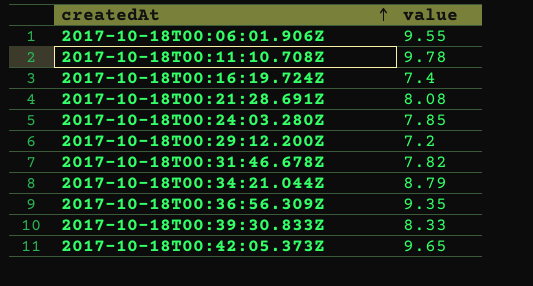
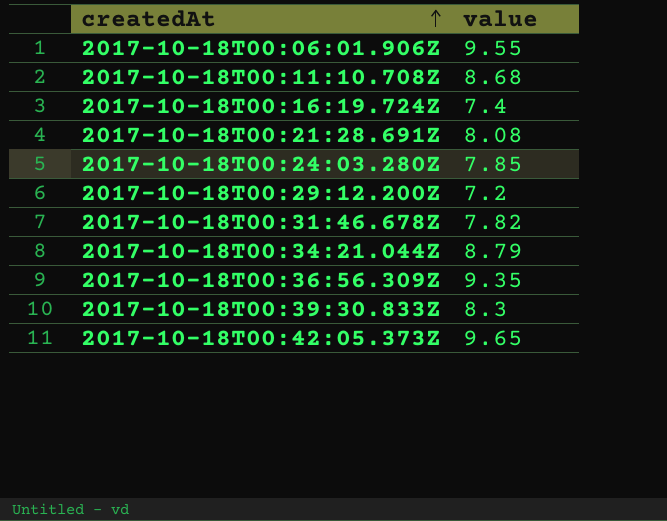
2017-10-18T00:11:10.708Z | value: 9.78 -> 8.68
2017-10-18T00:39:30.833Z | value: 8.33 -> 8.3

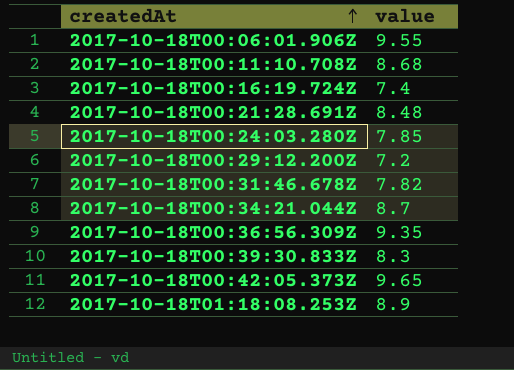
2017-10-18T00:21:28.691Z | value: 8.08 -> 8.48
2017-10-18T00:34:21.044Z | value: 8.79 -> 8.7
row 2017-10-18T01:18:08.253Z: none -> 8.9

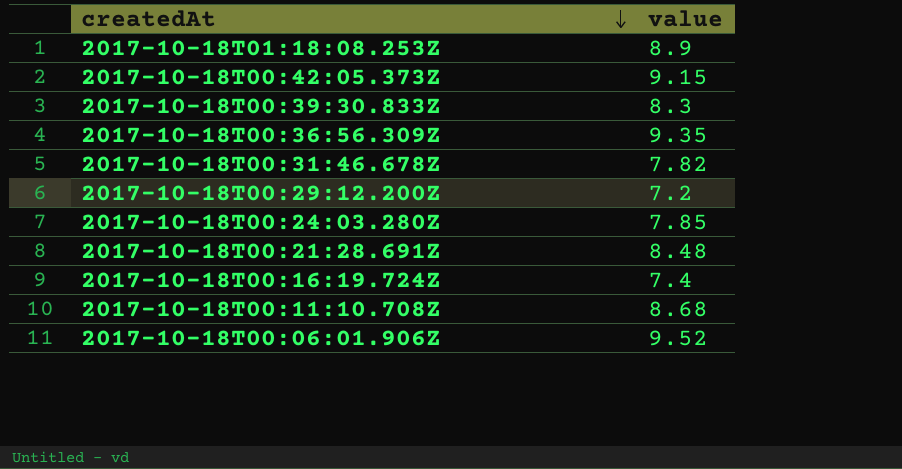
row order: createdAt ascending -> createdAt descending
row 2017-10-18T00:34:21.044Z: 8.7 -> none
2017-10-18T00:42:05.373Z | value: 9.65 -> 9.15
2017-10-18T00:06:01.906Z | value: 9.55 -> 9.52

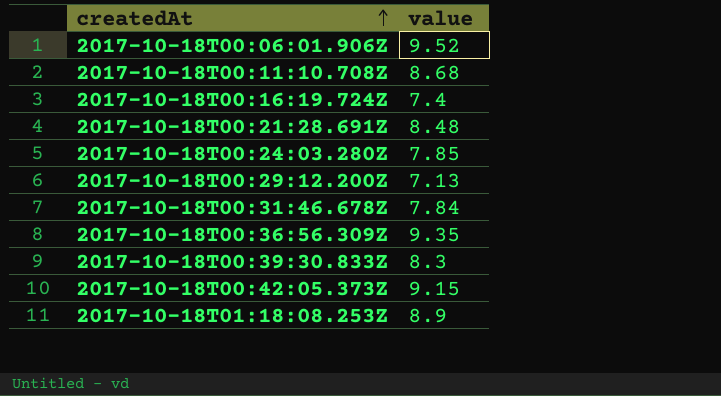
row order: createdAt descending -> createdAt ascending
2017-10-18T00:29:12.200Z | value: 7.2 -> 7.13
2017-10-18T00:31:46.678Z | value: 7.82 -> 7.84

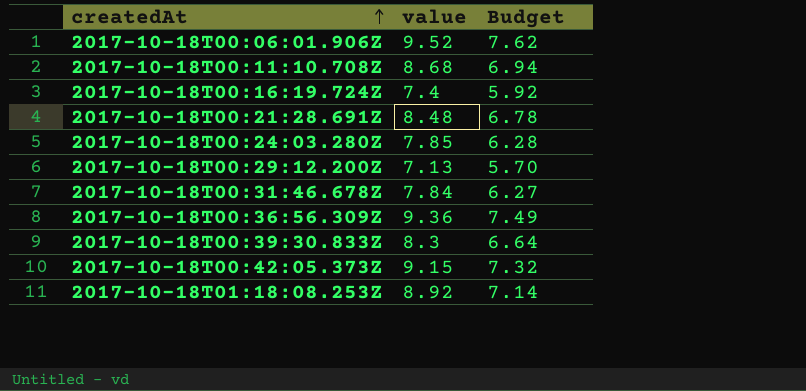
column Budget | formula: none -> [value] * 0.8
2017-10-18T00:36:56.309Z | value: 9.35 -> 9.36
2017-10-18T01:18:08.253Z | value: 8.9 -> 8.92

